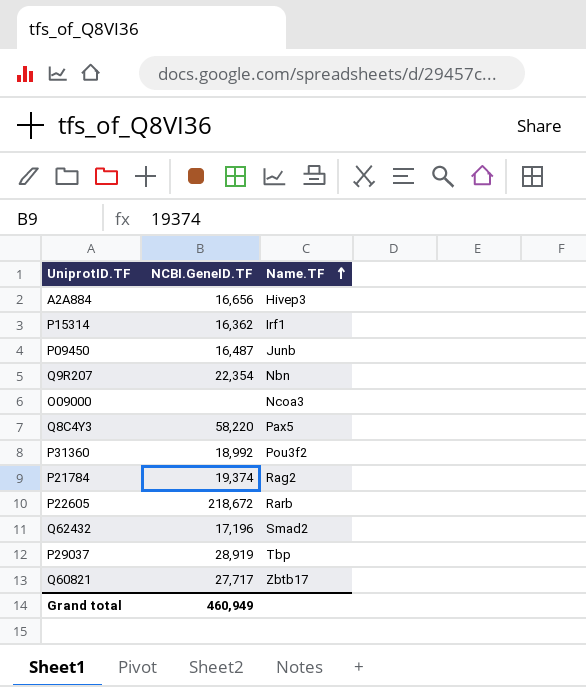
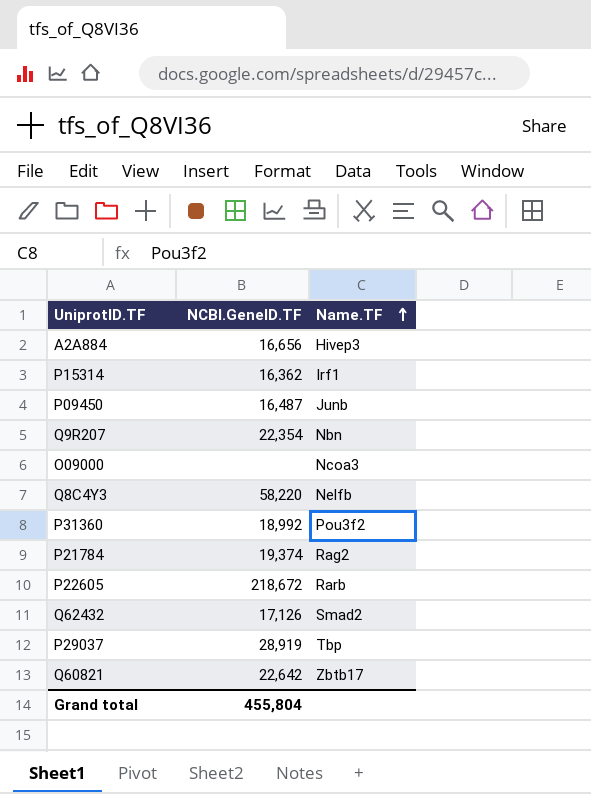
Q8C4Y3 | Name.TF: Pax5 -> Nelfb
Q62432 | NCBI.GeneID.TF: 17,196 -> 17,126
Q60821 | NCBI.GeneID.TF: 27,717 -> 22,642
Grand total | NCBI.GeneID.TF: 460,949 -> 455,804

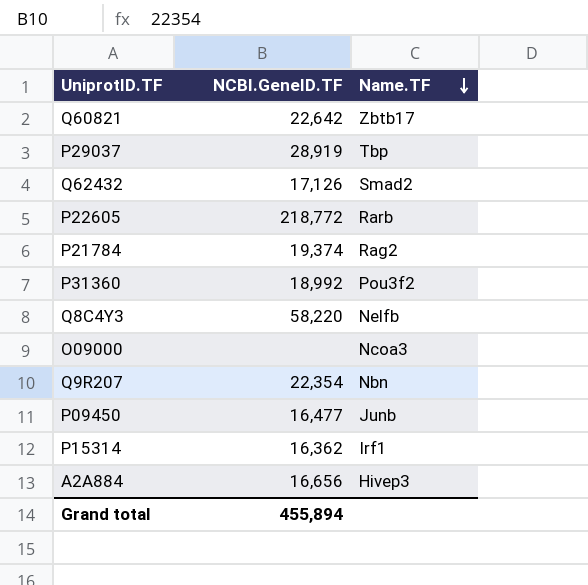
row order: Name.TF ascending -> Name.TF descending
P22605 | NCBI.GeneID.TF: 218,672 -> 218,772
P09450 | NCBI.GeneID.TF: 16,487 -> 16,477
Grand total | NCBI.GeneID.TF: 455,804 -> 455,894

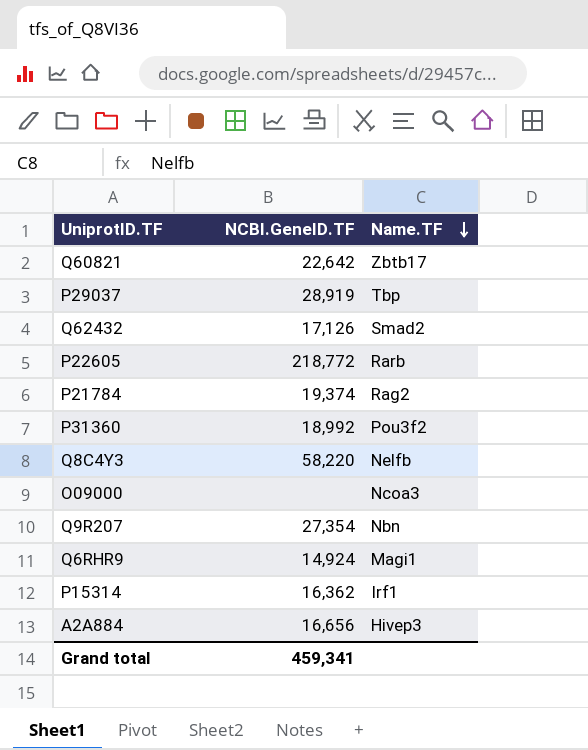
row P09450: 16,477 | Junb -> none
Q9R207 | NCBI.GeneID.TF: 22,354 -> 27,354
row Q6RHR9: none -> 14,924 | Magi1
Grand total | NCBI.GeneID.TF: 455,894 -> 459,341

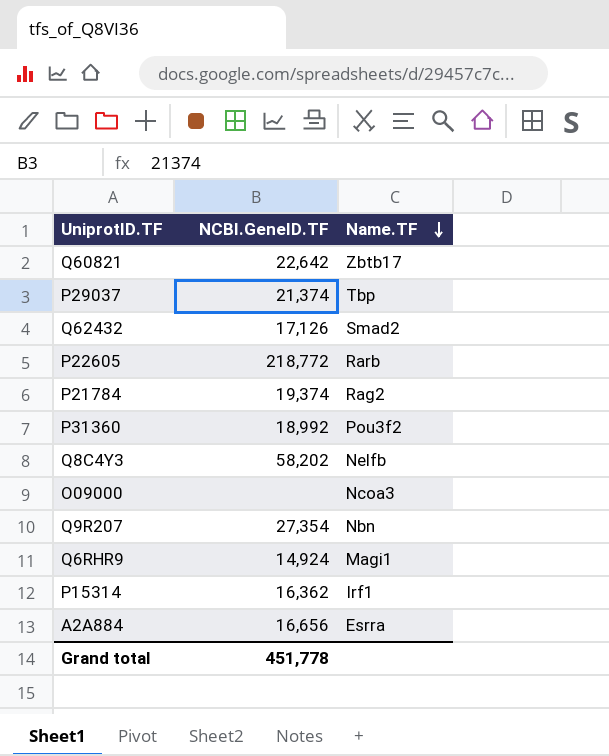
P29037 | NCBI.GeneID.TF: 28,919 -> 21,374
Q8C4Y3 | NCBI.GeneID.TF: 58,220 -> 58,202
A2A884 | Name.TF: Hivep3 -> Esrra
Grand total | NCBI.GeneID.TF: 459,341 -> 451,778

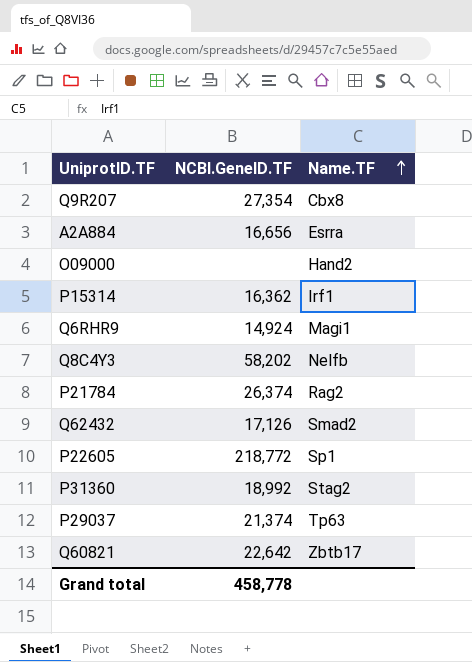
row order: Name.TF descending -> Name.TF ascending
Q9R207 | Name.TF: Nbn -> Cbx8
O09000 | Name.TF: Ncoa3 -> Hand2
P21784 | NCBI.GeneID.TF: 19,374 -> 26,374
P22605 | Name.TF: Rarb -> Sp1
P31360 | Name.TF: Pou3f2 -> Stag2
P29037 | Name.TF: Tbp -> Tp63
Grand total | NCBI.GeneID.TF: 451,778 -> 458,778

